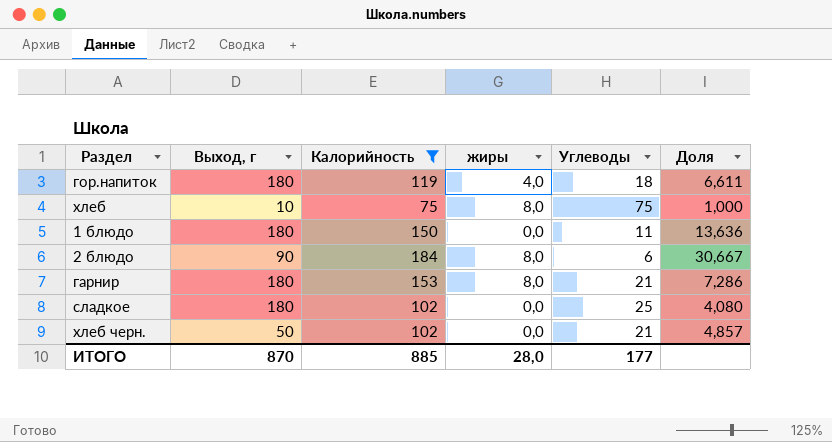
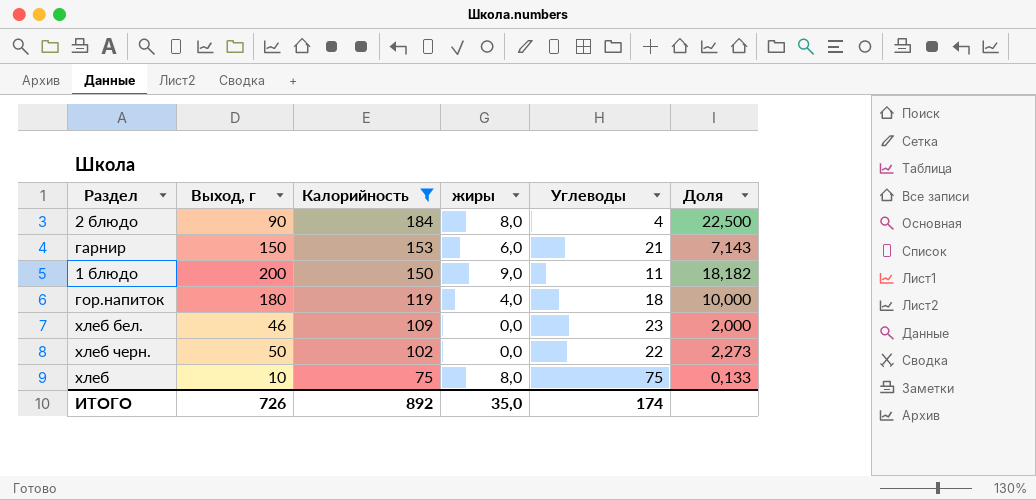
row order: none -> Калорийность descending
column Доля | formula: [Калорийность] / [Углеводы] -> [Выход, г] / [Углеводы]
row сладкое: 180 | 102 | 0,0 | 25 | 4,080 -> none
2 блюдо | Углеводы: 6 -> 4
гарнир | Выход, г: 180 -> 150
гарнир | жиры: 8,0 -> 6,0
1 блюдо | Выход, г: 180 -> 200
1 блюдо | жиры: 0,0 -> 9,0
row хлеб бел.: none -> 46 | 109 | 0,0 | 23 | 2,000
хлеб черн. | Углеводы: 21 -> 22
ИТОГО | Выход, г: 870 -> 726
ИТОГО | Калорийность: 885 -> 892
ИТОГО | жиры: 28,0 -> 35,0
ИТОГО | Углеводы: 177 -> 174

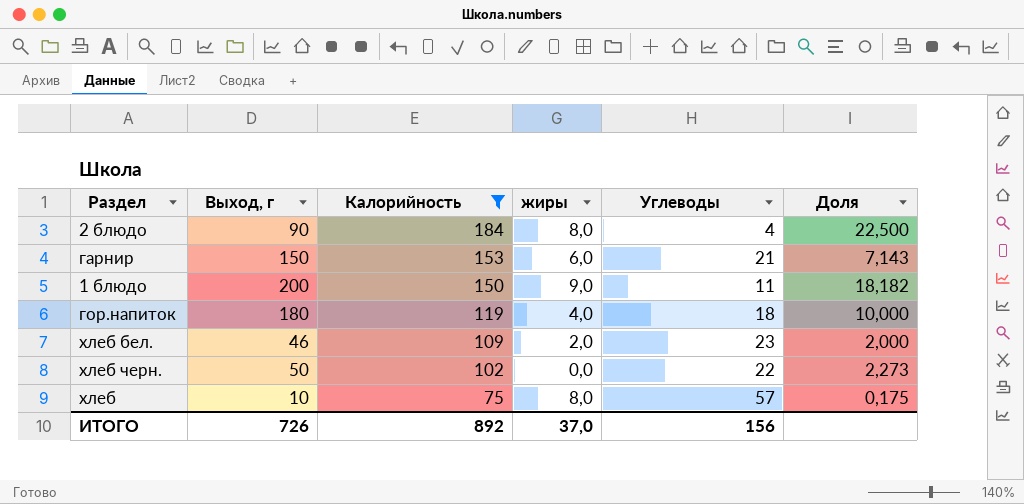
хлеб бел. | жиры: 0,0 -> 2,0
хлеб | Углеводы: 75 -> 57
хлеб | Доля: 0,133 -> 0,175
ИТОГО | жиры: 35,0 -> 37,0
ИТОГО | Углеводы: 174 -> 156

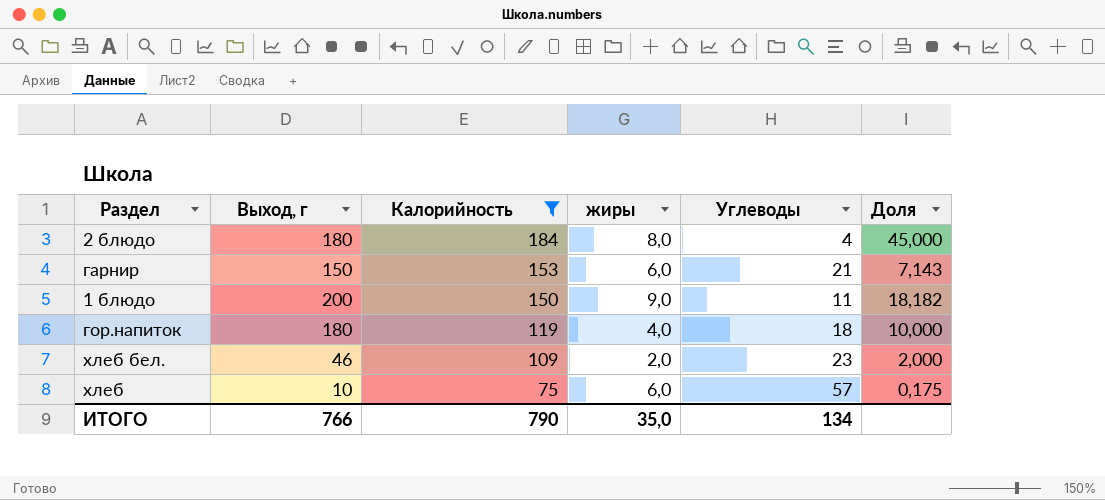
row хлеб черн.: 50 | 102 | 0,0 | 22 | 2,273 -> none
2 блюдо | Выход, г: 90 -> 180
2 блюдо | Доля: 22,500 -> 45,000
хлеб | жиры: 8,0 -> 6,0
ИТОГО | Выход, г: 726 -> 766
ИТОГО | Калорийность: 892 -> 790
ИТОГО | жиры: 37,0 -> 35,0
ИТОГО | Углеводы: 156 -> 134

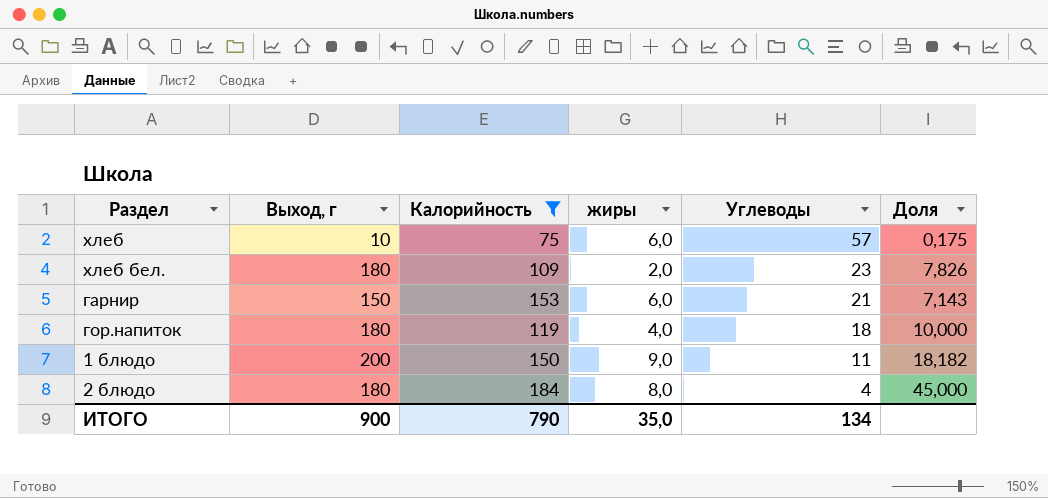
row order: Калорийность descending -> Углеводы descending
хлеб бел. | Выход, г: 46 -> 180
хлеб бел. | Доля: 2,000 -> 7,826
ИТОГО | Выход, г: 766 -> 900

